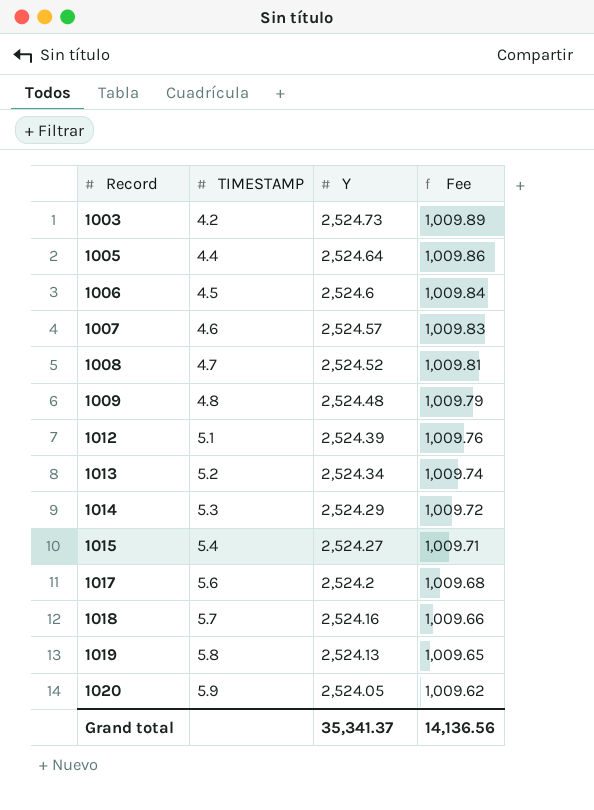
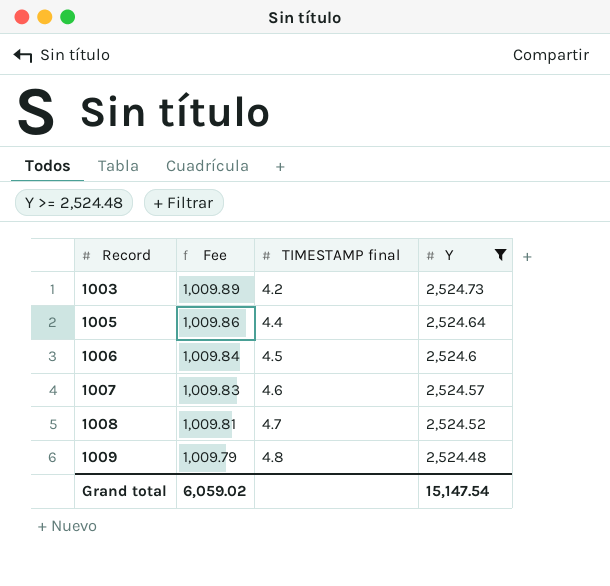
filter: none -> Y >= 2,524.48
column Fee | position: 4 -> 2
column name: TIMESTAMP -> TIMESTAMP final
Grand total | Fee: 14,136.56 -> 6,059.02
Grand total | Y: 35,341.37 -> 15,147.54

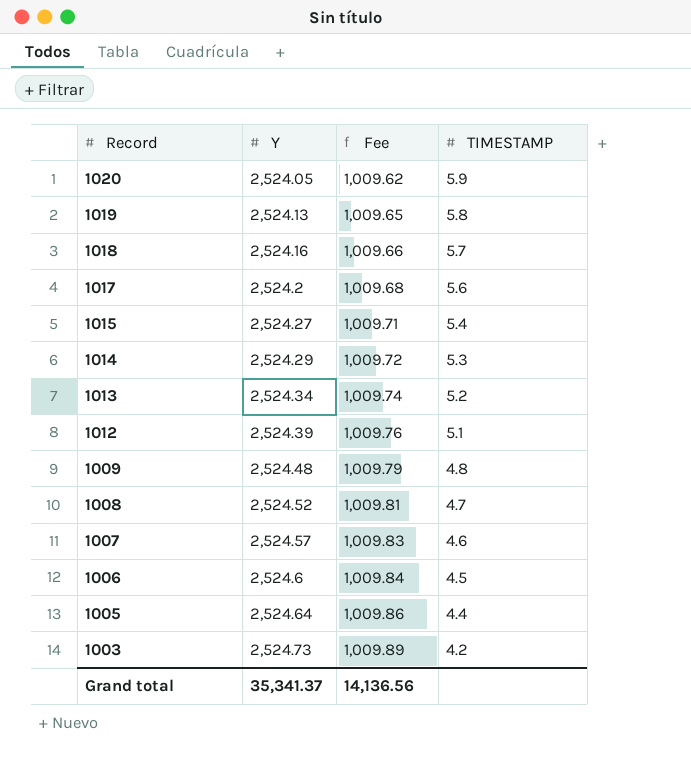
filter: Y >= 2,524.48 -> none
row order: Record ascending -> Record descending
column Y | position: 4 -> 2
column name: TIMESTAMP final -> TIMESTAMP
Grand total | Y: 15,147.54 -> 35,341.37
Grand total | Fee: 6,059.02 -> 14,136.56

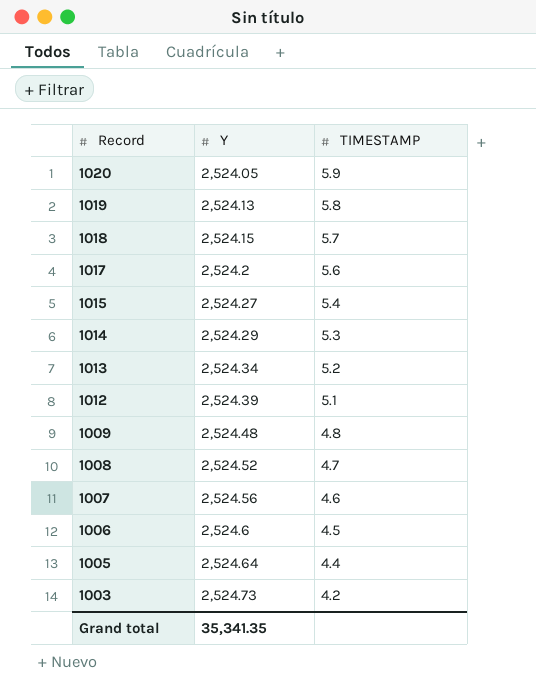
column Fee | formula: [Y] * 0.4 -> none
1018 | Y: 2,524.16 -> 2,524.15
1007 | Y: 2,524.57 -> 2,524.56
Grand total | Y: 35,341.37 -> 35,341.35

